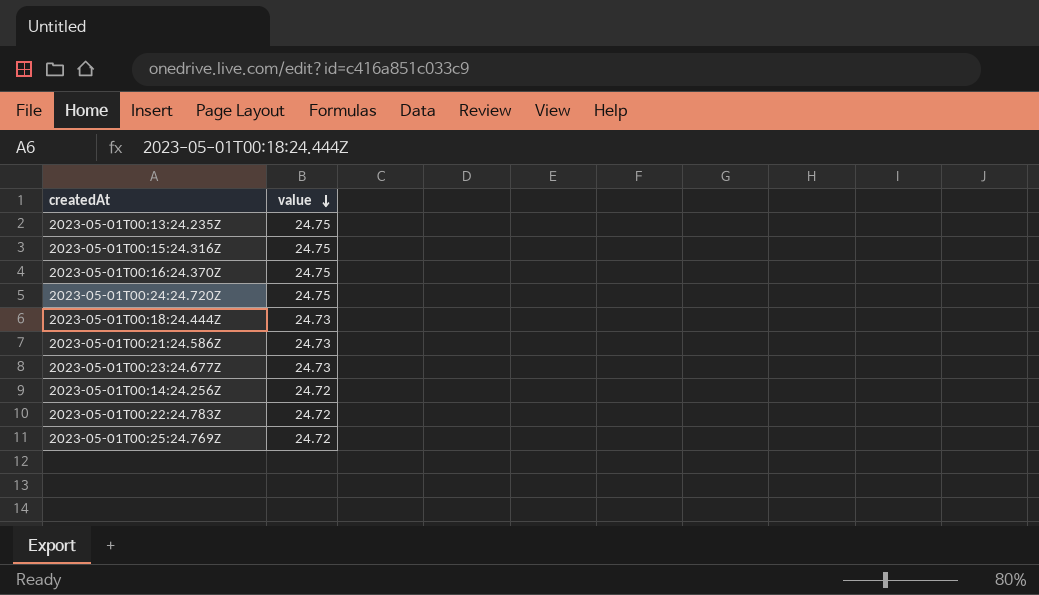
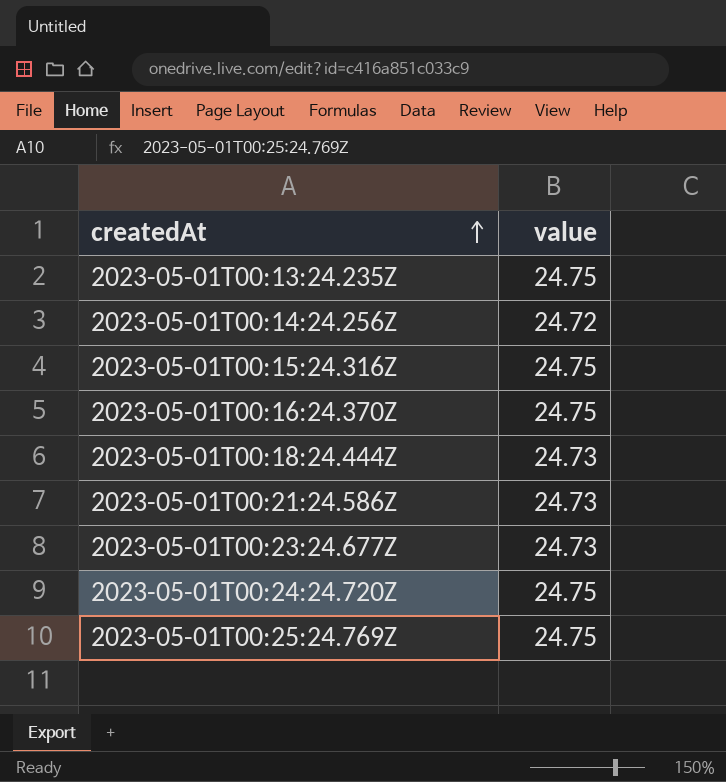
row order: value descending -> createdAt ascending
row 2023-05-01T00:22:24.783Z: 24.72 -> none
2023-05-01T00:25:24.769Z | value: 24.72 -> 24.75

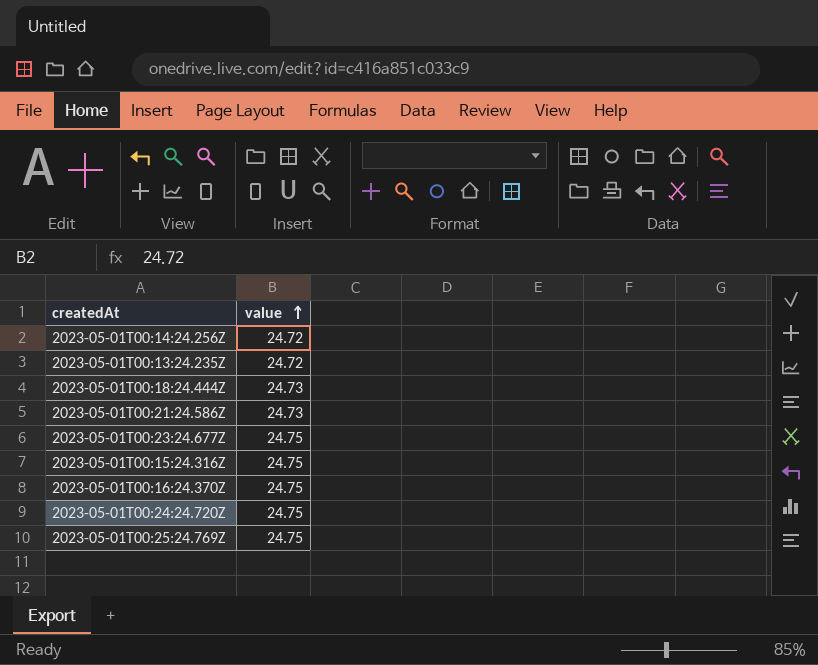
row order: createdAt ascending -> value ascending
2023-05-01T00:13:24.235Z | value: 24.75 -> 24.72
2023-05-01T00:23:24.677Z | value: 24.73 -> 24.75

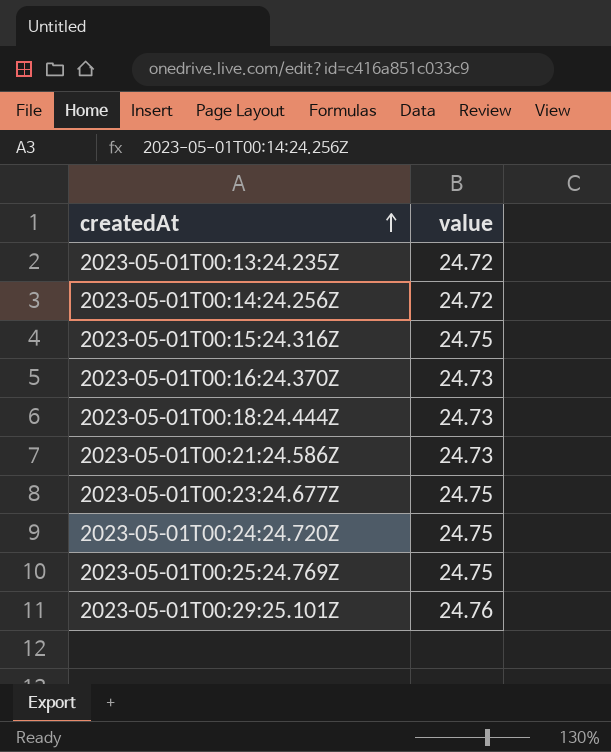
row order: value ascending -> createdAt ascending
2023-05-01T00:16:24.370Z | value: 24.75 -> 24.73
row 2023-05-01T00:29:25.101Z: none -> 24.76

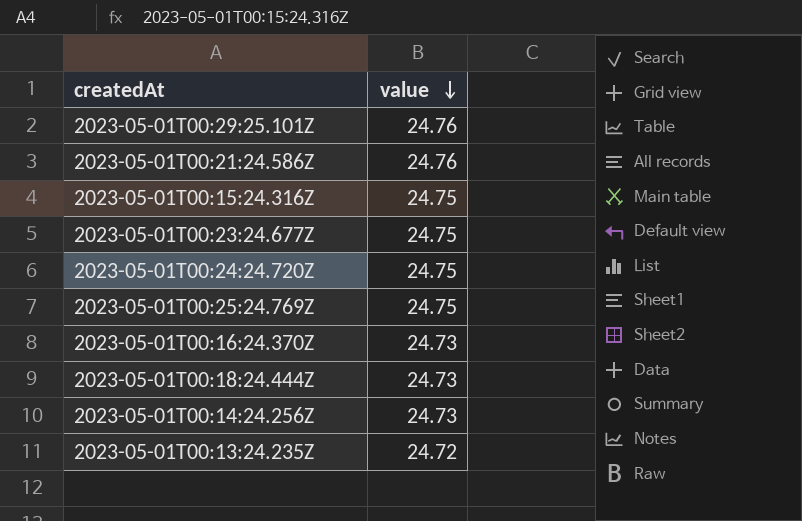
row order: createdAt ascending -> value descending
2023-05-01T00:21:24.586Z | value: 24.73 -> 24.76
2023-05-01T00:14:24.256Z | value: 24.72 -> 24.73

